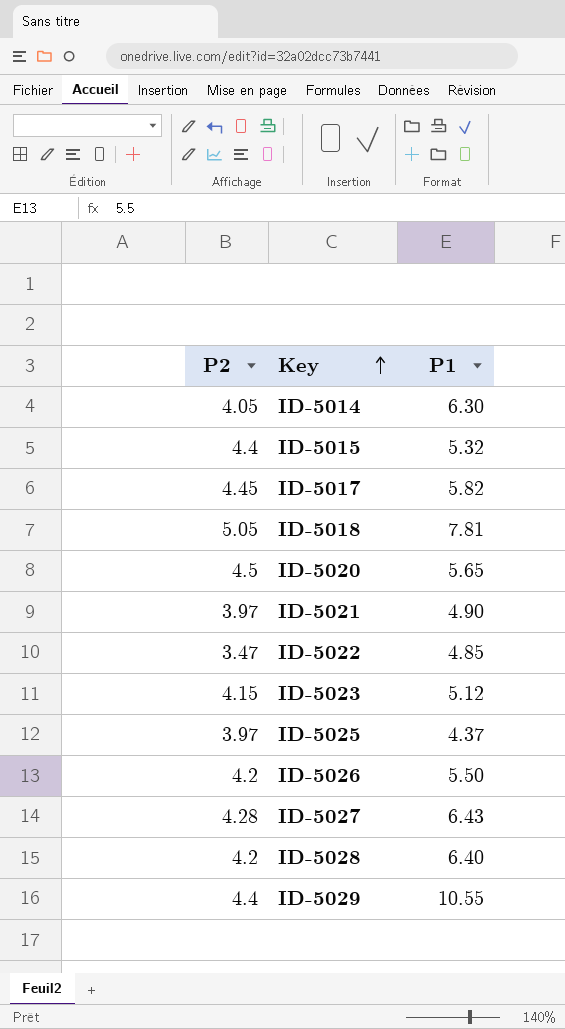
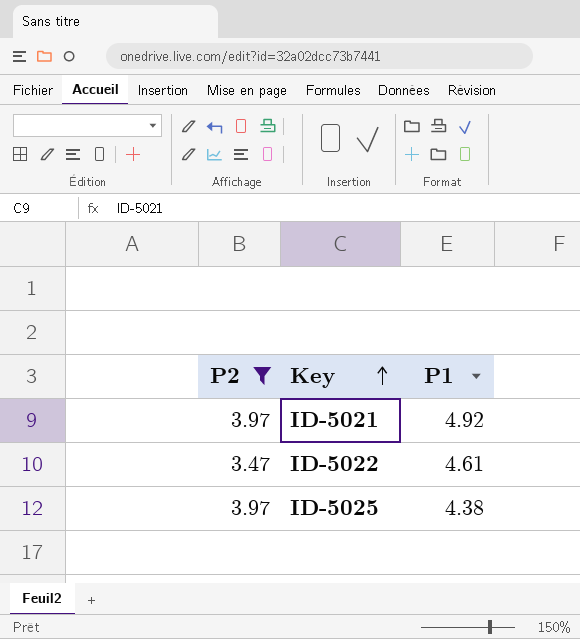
filter: none -> P2 <= 3.97
ID-5021 | P1: 4.90 -> 4.92
ID-5022 | P1: 4.85 -> 4.61
ID-5025 | P1: 4.37 -> 4.38

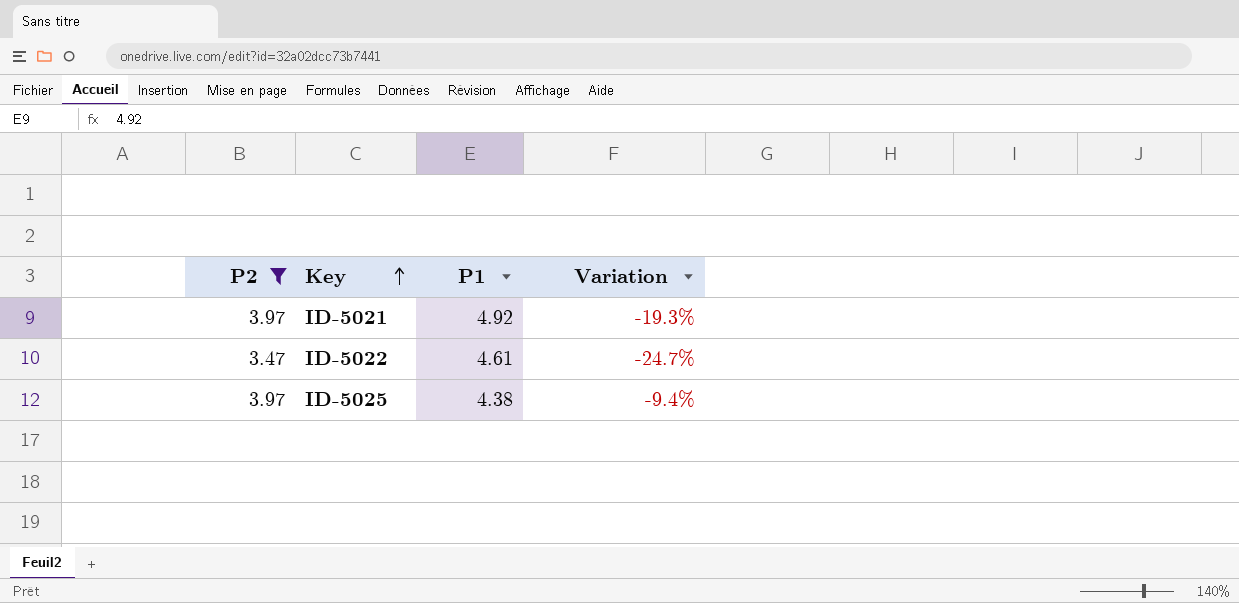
column Variation | formula: none -> ([P2] - [P1]) / [P1]

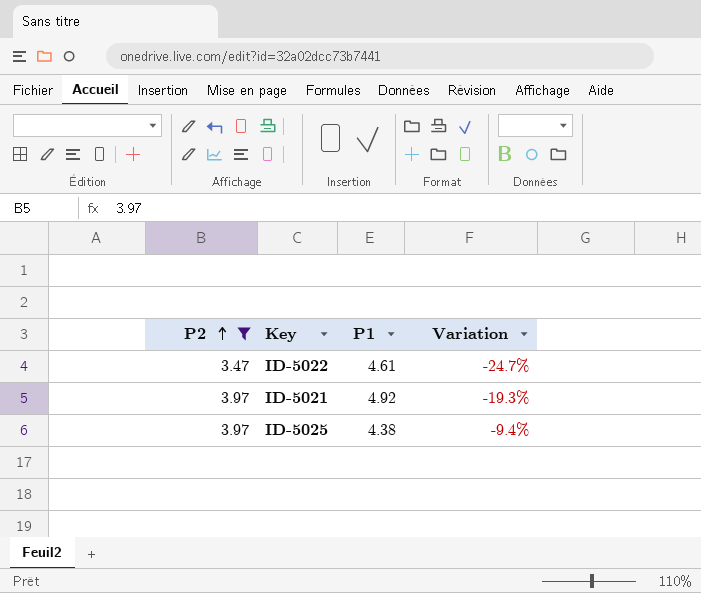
row order: Key ascending -> P2 ascending

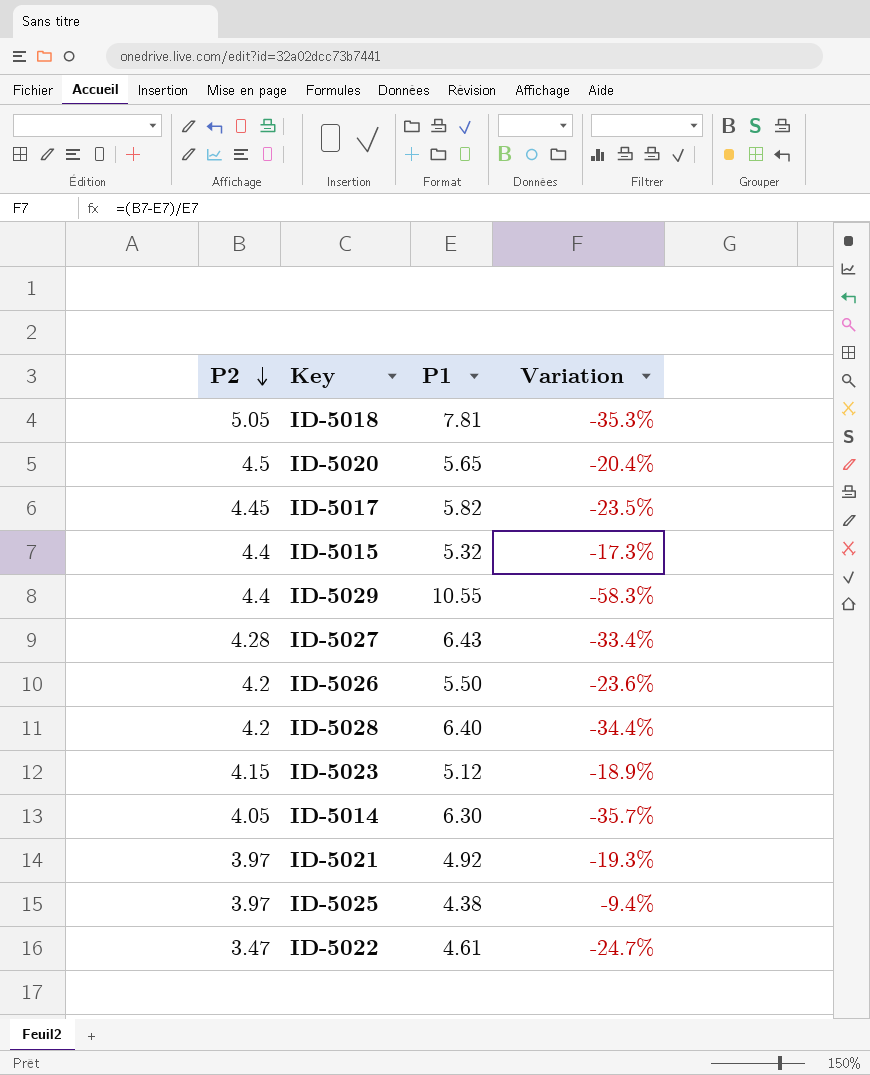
filter: P2 <= 3.97 -> none
row order: P2 ascending -> P2 descending

